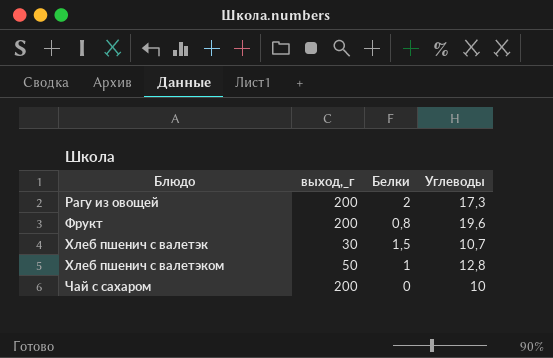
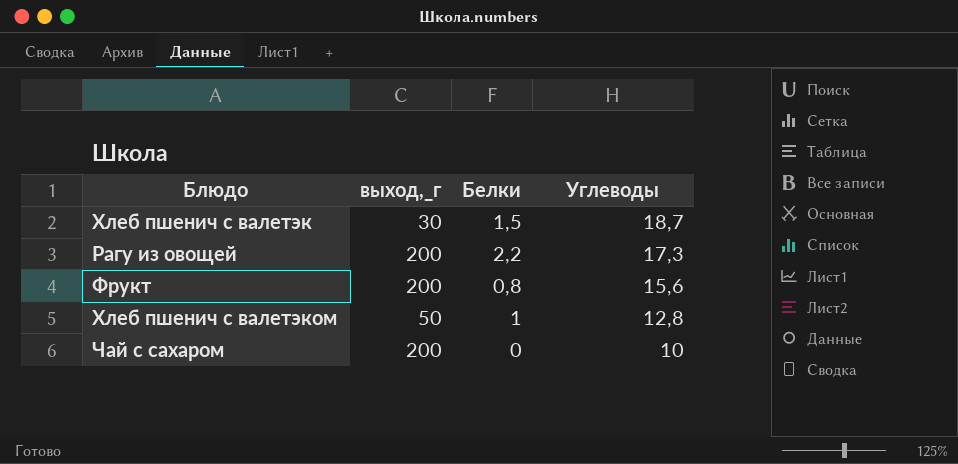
row order: Блюдо ascending -> Углеводы descending
Хлеб пшенич с валетэк | Углеводы: 10,7 -> 18,7
Рагу из овощей | Белки: 2 -> 2,2
Фрукт | Углеводы: 19,6 -> 15,6

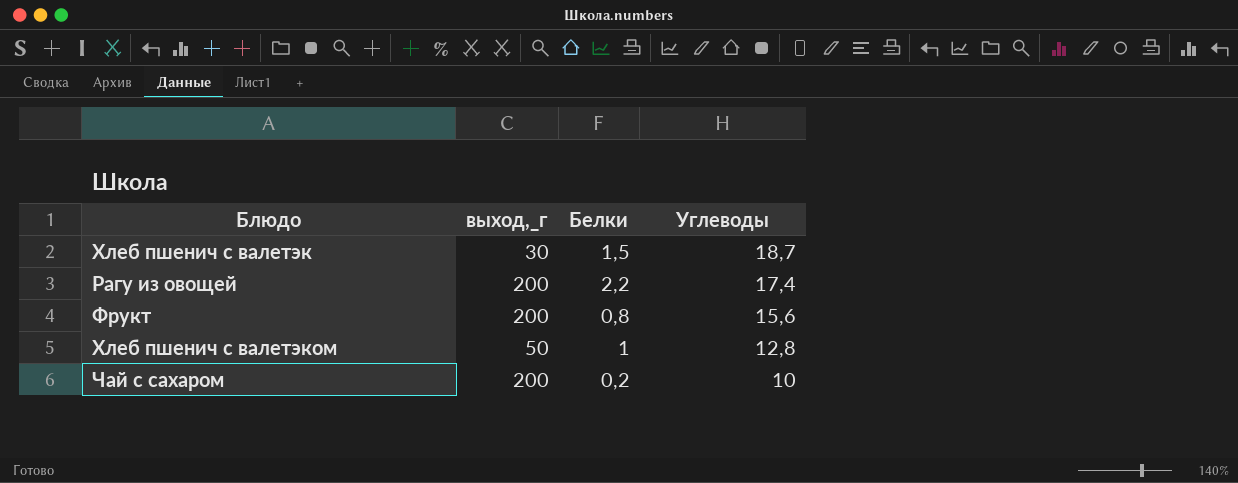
Рагу из овощей | Углеводы: 17,3 -> 17,4
Чай с сахаром | Белки: 0 -> 0,2

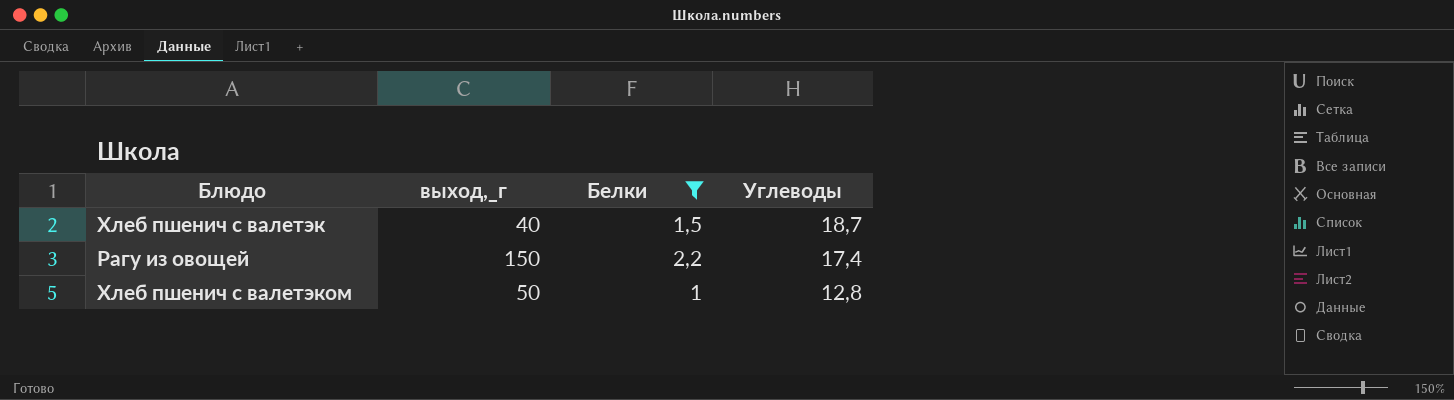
filter: none -> Белки >= 1
Хлеб пшенич с валетэк | выход,_г: 30 -> 40
Рагу из овощей | выход,_г: 200 -> 150

